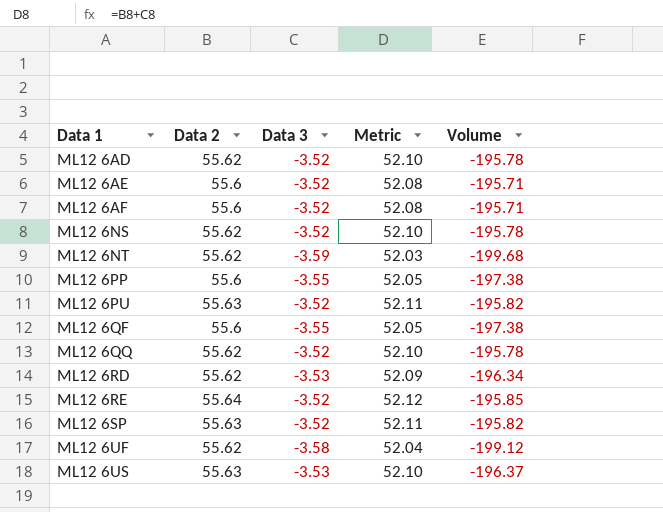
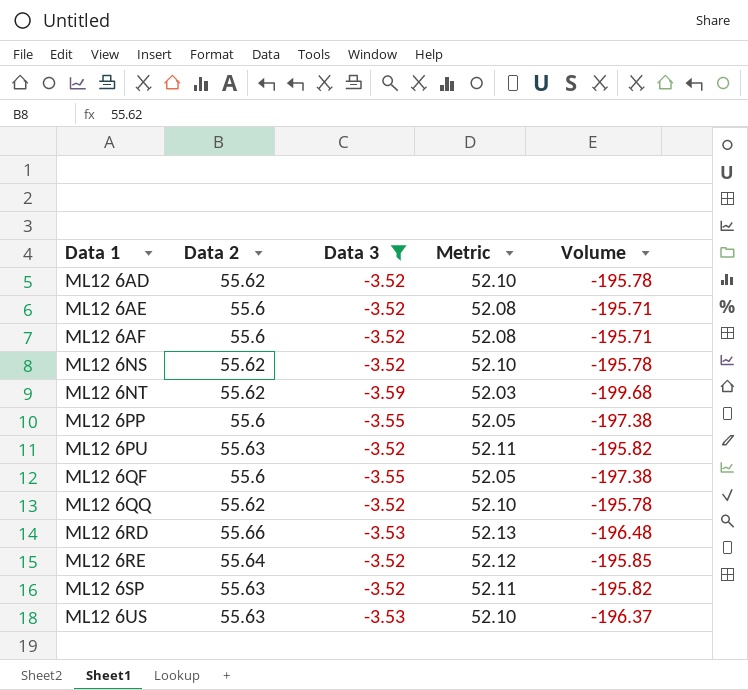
filter: none -> Data 3 != -3.58
ML12 6RD | Data 2: 55.62 -> 55.66
ML12 6RD | Metric: 52.09 -> 52.13
ML12 6RD | Volume: -196.34 -> -196.48

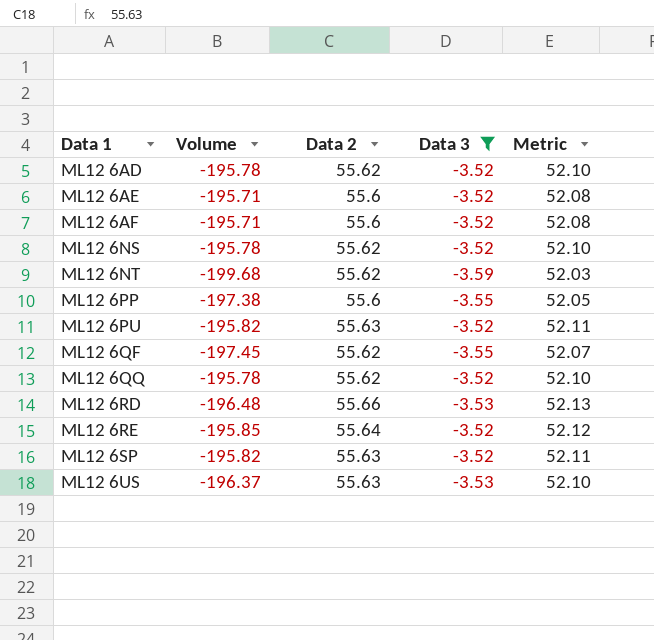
column Volume | position: 5 -> 2
ML12 6QF | Volume: -197.38 -> -197.45
ML12 6QF | Data 2: 55.6 -> 55.62
ML12 6QF | Metric: 52.05 -> 52.07

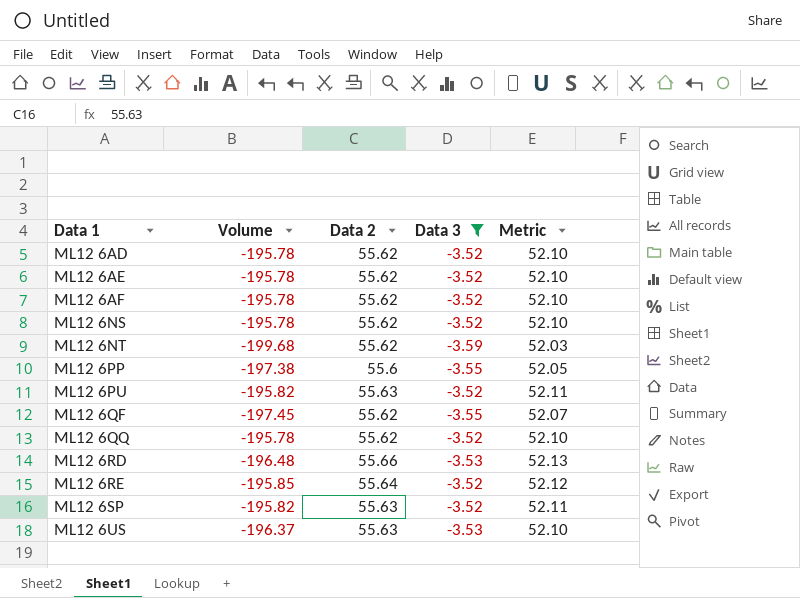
ML12 6AE | Volume: -195.71 -> -195.78
ML12 6AE | Data 2: 55.6 -> 55.62
ML12 6AE | Metric: 52.08 -> 52.10
ML12 6AF | Volume: -195.71 -> -195.78
ML12 6AF | Data 2: 55.6 -> 55.62
ML12 6AF | Metric: 52.08 -> 52.10

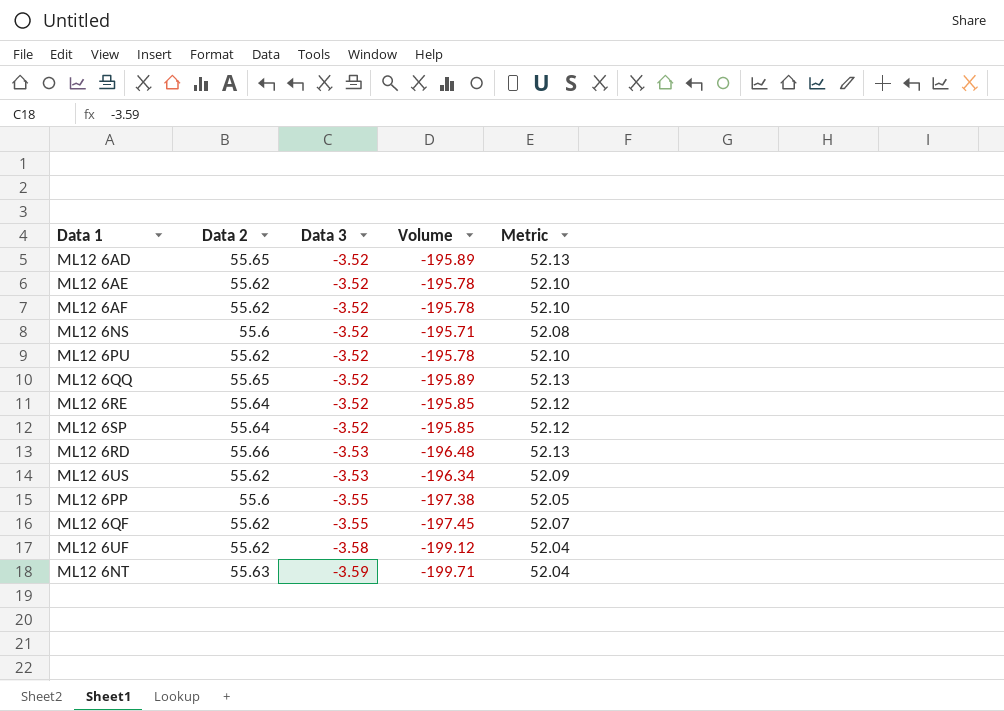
filter: Data 3 != -3.58 -> none
row order: Data 1 ascending -> Data 3 descending
column Volume | position: 2 -> 4
ML12 6AD | Data 2: 55.62 -> 55.65
ML12 6AD | Volume: -195.78 -> -195.89
ML12 6AD | Metric: 52.10 -> 52.13
ML12 6NS | Data 2: 55.62 -> 55.6
ML12 6NS | Volume: -195.78 -> -195.71
ML12 6NS | Metric: 52.10 -> 52.08
ML12 6PU | Data 2: 55.63 -> 55.62
ML12 6PU | Volume: -195.82 -> -195.78
ML12 6PU | Metric: 52.11 -> 52.10
ML12 6QQ | Data 2: 55.62 -> 55.65
ML12 6QQ | Volume: -195.78 -> -195.89
ML12 6QQ | Metric: 52.10 -> 52.13
ML12 6SP | Data 2: 55.63 -> 55.64
ML12 6SP | Volume: -195.82 -> -195.85
ML12 6SP | Metric: 52.11 -> 52.12
ML12 6US | Data 2: 55.63 -> 55.62
ML12 6US | Volume: -196.37 -> -196.34
ML12 6US | Metric: 52.10 -> 52.09
ML12 6NT | Data 2: 55.62 -> 55.63
ML12 6NT | Volume: -199.68 -> -199.71
ML12 6NT | Metric: 52.03 -> 52.04

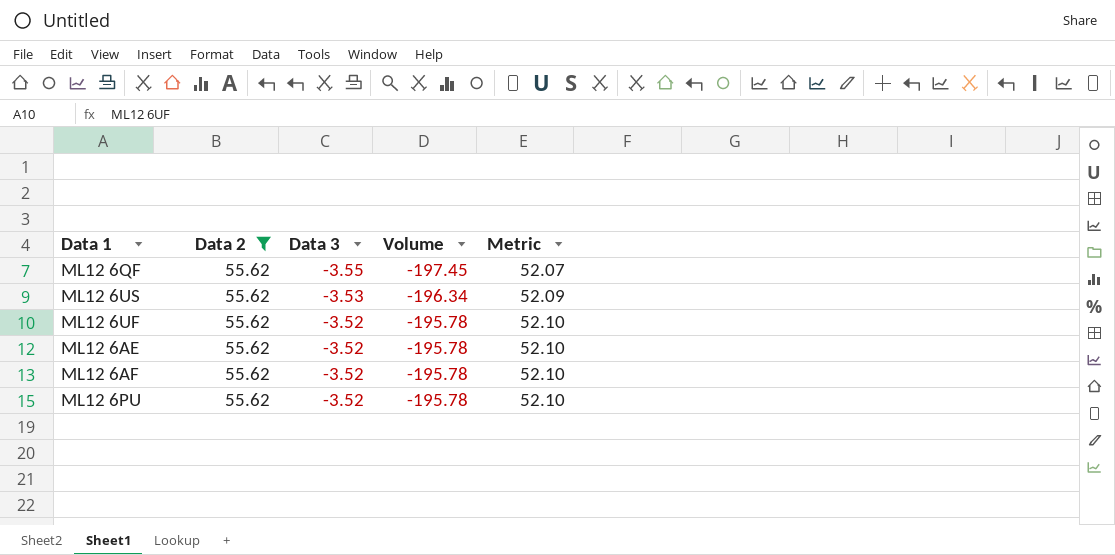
filter: none -> Data 2 = 55.62
row order: Data 3 descending -> Data 3 ascending
ML12 6UF | Data 3: -3.58 -> -3.52
ML12 6UF | Volume: -199.12 -> -195.78
ML12 6UF | Metric: 52.04 -> 52.10

